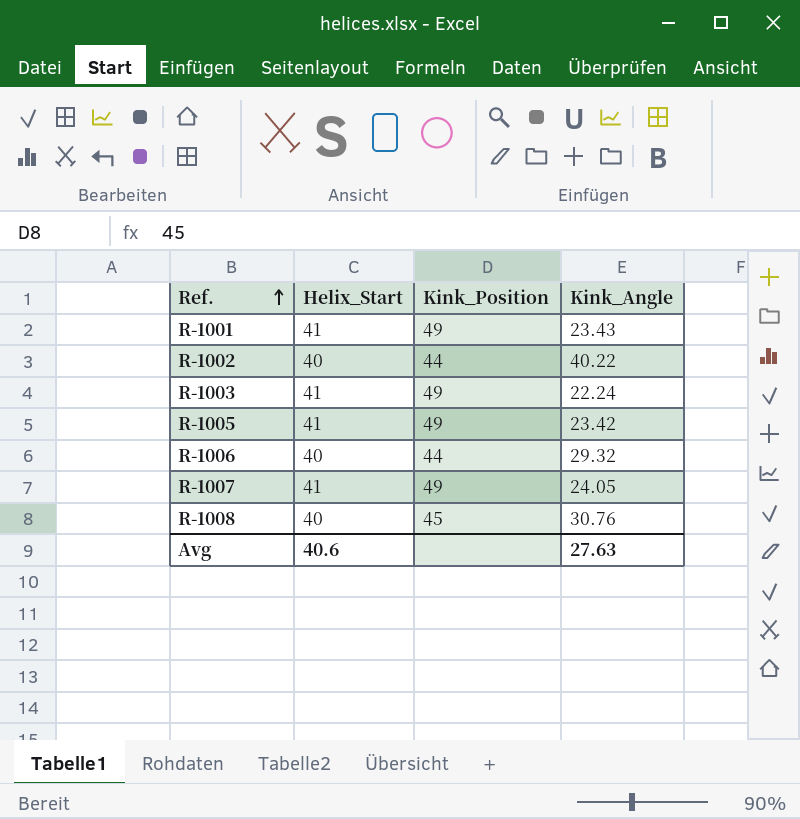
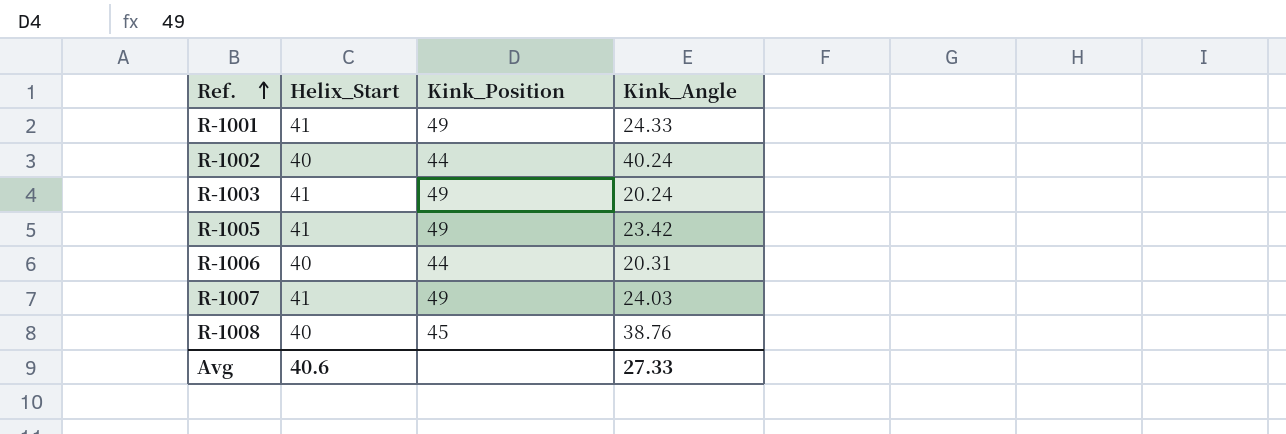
R-1001 | Kink_Angle: 23.43 -> 24.33
R-1002 | Kink_Angle: 40.22 -> 40.24
R-1003 | Kink_Angle: 22.24 -> 20.24
R-1006 | Kink_Angle: 29.32 -> 20.31
R-1007 | Kink_Angle: 24.05 -> 24.03
R-1008 | Kink_Angle: 30.76 -> 38.76
Avg | Kink_Angle: 27.63 -> 27.33

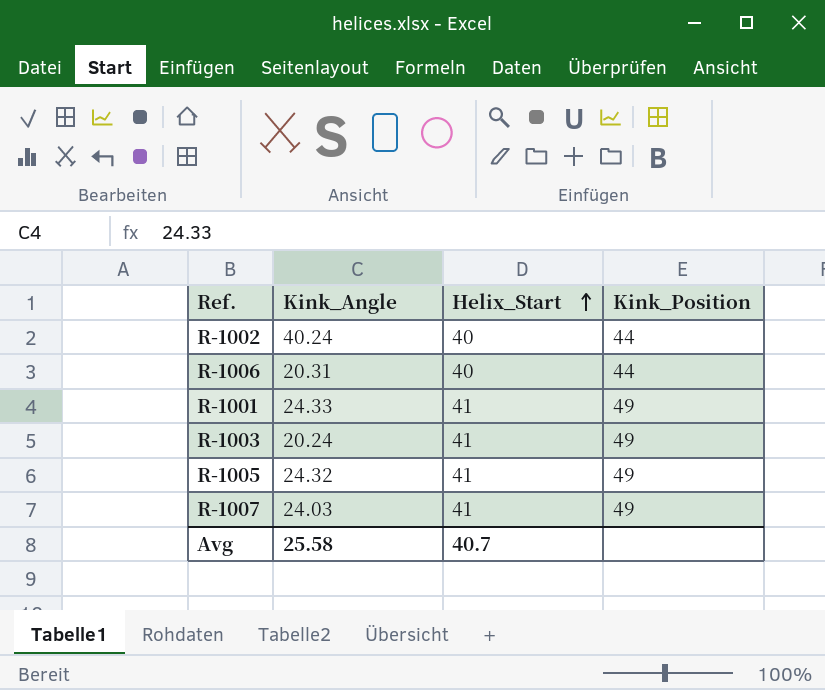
row order: Ref. ascending -> Helix_Start ascending
column Kink_Angle | position: 4 -> 2
row R-1008: 40 | 45 | 38.76 -> none
R-1005 | Kink_Angle: 23.42 -> 24.32
Avg | Kink_Angle: 27.33 -> 25.58
Avg | Helix_Start: 40.6 -> 40.7

